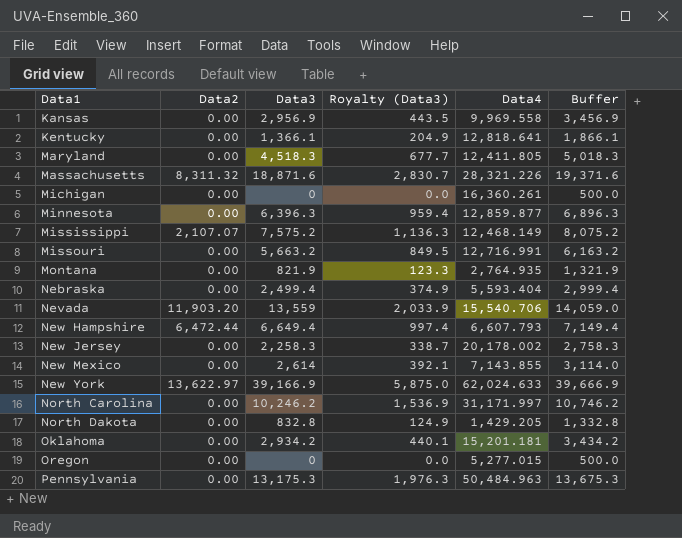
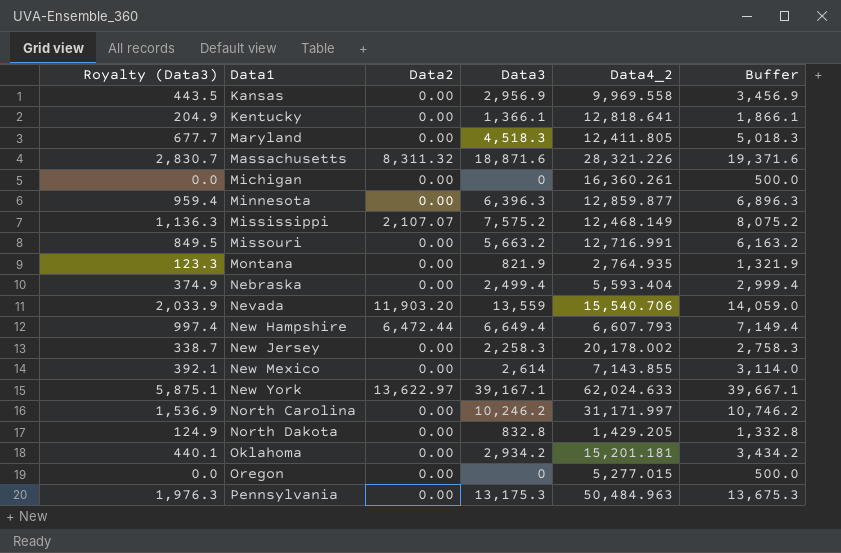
column Royalty (Data3) | position: 4 -> 1
column name: Data4 -> Data4_2
New York | Royalty (Data3): 5,875.0 -> 5,875.1
New York | Data3: 39,166.9 -> 39,167.1
New York | Buffer: 39,666.9 -> 39,667.1

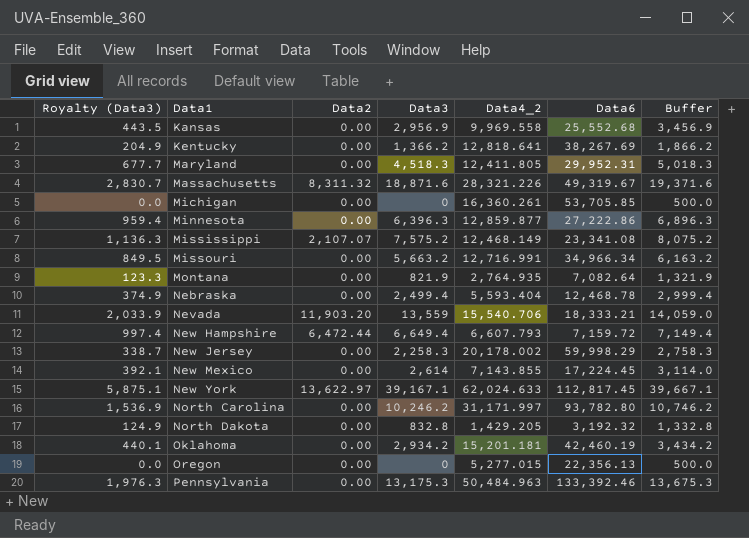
column Data6 | position: none -> 6
Kentucky | Data3: 1,366.1 -> 1,366.2
Kentucky | Buffer: 1,866.1 -> 1,866.2

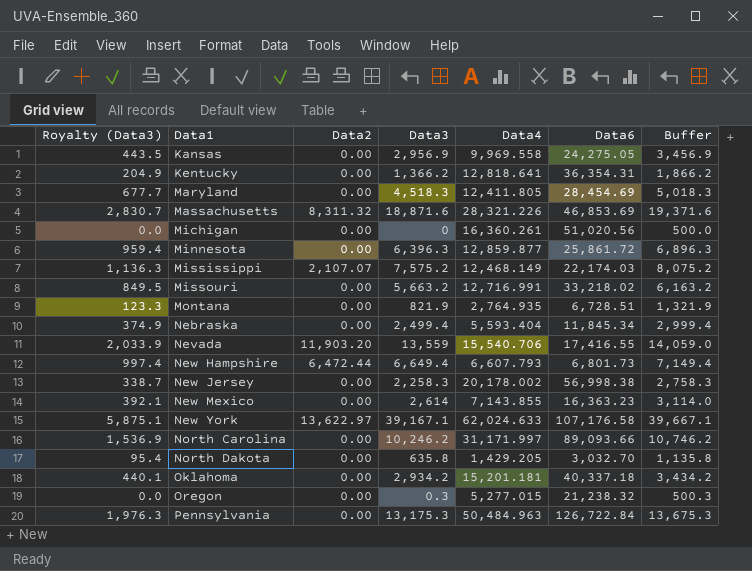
column name: Data4_2 -> Data4
Kansas | Data6: 25,552.68 -> 24,275.05
Kentucky | Data6: 38,267.69 -> 36,354.31
Maryland | Data6: 29,952.31 -> 28,454.69
Massachusetts | Data6: 49,319.67 -> 46,853.69
Michigan | Data6: 53,705.85 -> 51,020.56
Minnesota | Data6: 27,222.86 -> 25,861.72
Mississippi | Data6: 23,341.08 -> 22,174.03
Missouri | Data6: 34,966.34 -> 33,218.02
Montana | Data6: 7,082.64 -> 6,728.51
Nebraska | Data6: 12,468.78 -> 11,845.34
Nevada | Data6: 18,333.21 -> 17,416.55
New Hampshire | Data6: 7,159.72 -> 6,801.73
New Jersey | Data6: 59,998.29 -> 56,998.38
New Mexico | Data6: 17,224.45 -> 16,363.23
New York | Data6: 112,817.45 -> 107,176.58
North Carolina | Data6: 93,782.80 -> 89,093.66
North Dakota | Royalty (Data3): 124.9 -> 95.4
North Dakota | Data3: 832.8 -> 635.8
North Dakota | Data6: 3,192.32 -> 3,032.70
North Dakota | Buffer: 1,332.8 -> 1,135.8
Oklahoma | Data6: 42,460.19 -> 40,337.18
Oregon | Data3: 0 -> 0.3
Oregon | Data6: 22,356.13 -> 21,238.32
Oregon | Buffer: 500.0 -> 500.3
Pennsylvania | Data6: 133,392.46 -> 126,722.84

